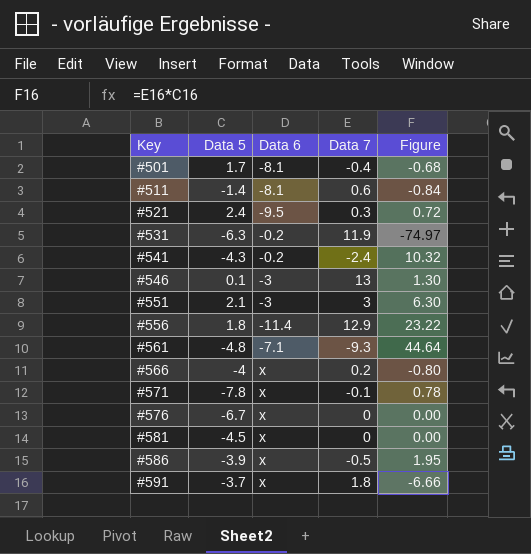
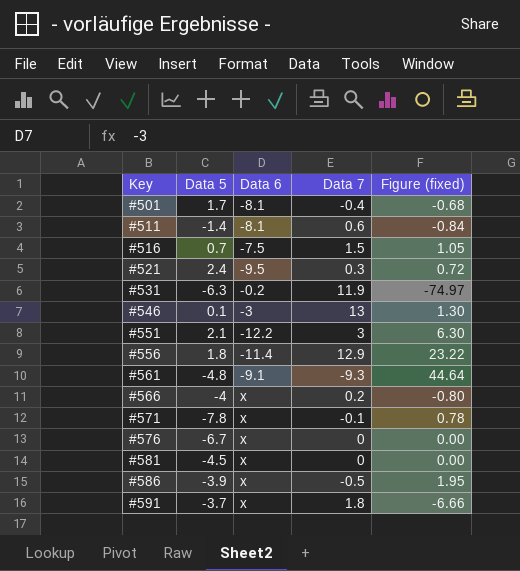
column name: Figure -> Figure (fixed)
row #541: -4.3 | -0.2 | -2.4 | 10.32 -> none
row #516: none -> 0.7 | -7.5 | 1.5 | 1.05
#551 | Data 6: -3 -> -12.2
#561 | Data 6: -7.1 -> -9.1

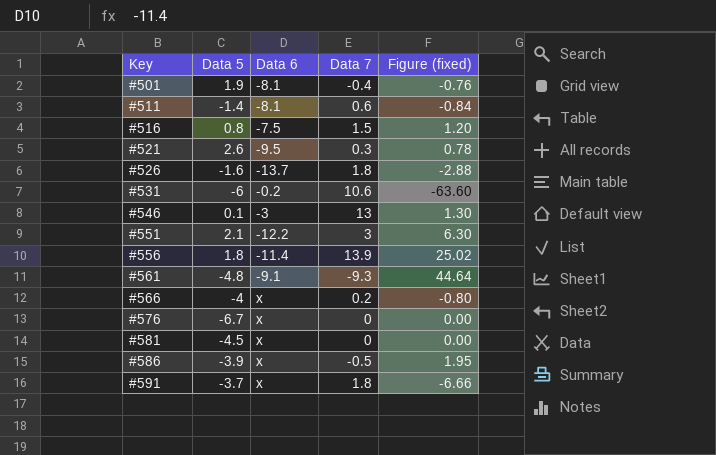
row #571: -7.8 | x | -0.1 | 0.78 -> none
#501 | Data 5: 1.7 -> 1.9
#501 | Figure (fixed): -0.68 -> -0.76
#516 | Data 5: 0.7 -> 0.8
#516 | Figure (fixed): 1.05 -> 1.20
#521 | Data 5: 2.4 -> 2.6
#521 | Figure (fixed): 0.72 -> 0.78
row #526: none -> -1.6 | -13.7 | 1.8 | -2.88
#531 | Data 5: -6.3 -> -6
#531 | Data 7: 11.9 -> 10.6
#531 | Figure (fixed): -74.97 -> -63.60
#556 | Data 7: 12.9 -> 13.9
#556 | Figure (fixed): 23.22 -> 25.02

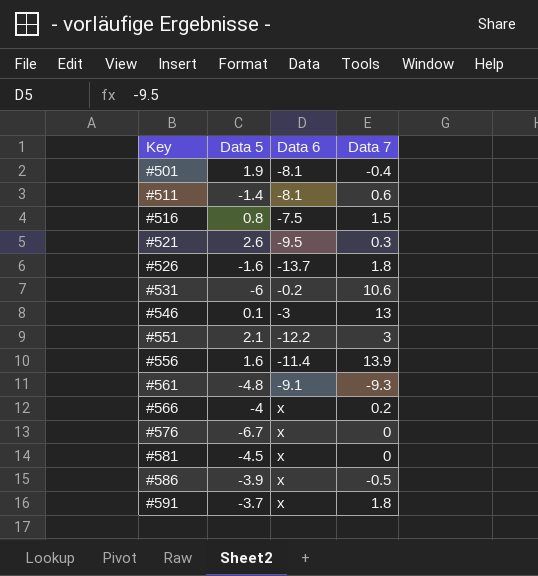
column Figure (fixed) | formula: [Data 5] * [Data 7] -> none
#556 | Data 5: 1.8 -> 1.6

